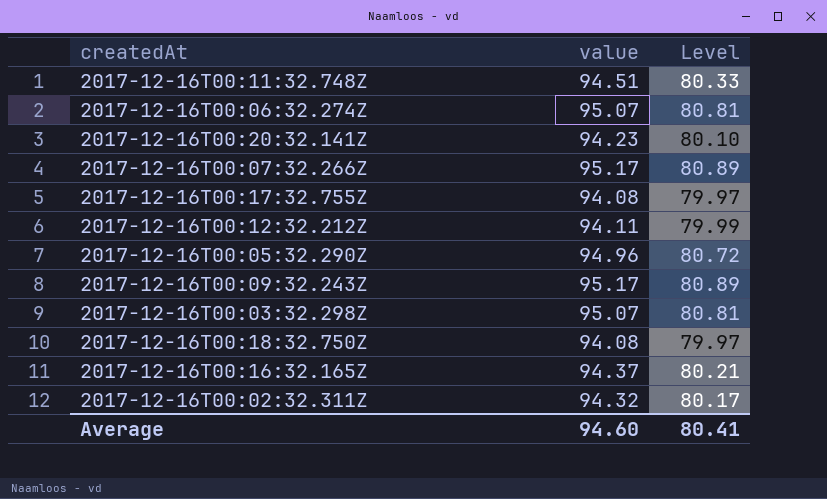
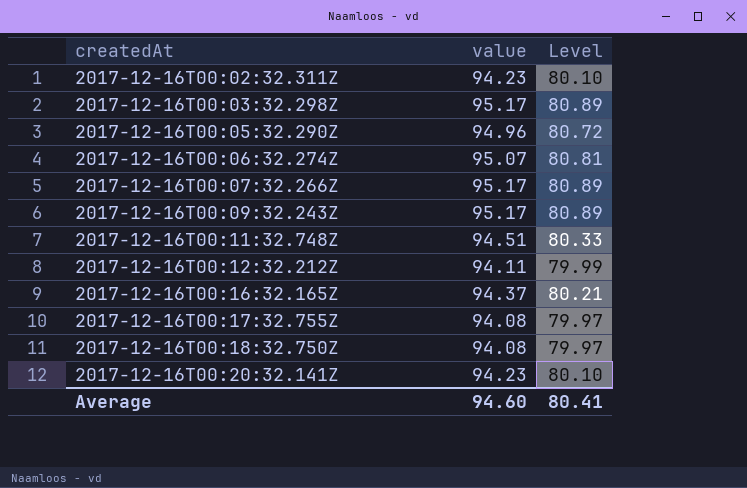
row order: none -> createdAt ascending
2017-12-16T00:02:32.311Z | value: 94.32 -> 94.23
2017-12-16T00:02:32.311Z | Level: 80.17 -> 80.10
2017-12-16T00:03:32.298Z | value: 95.07 -> 95.17
2017-12-16T00:03:32.298Z | Level: 80.81 -> 80.89

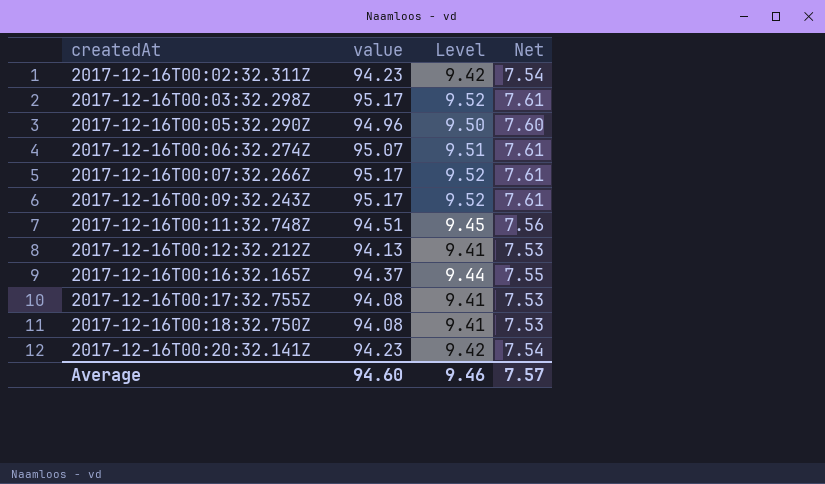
column Level | formula: [value] * 0.85 -> [value] * 0.1
column Net | formula: none -> [value] * 0.08
2017-12-16T00:12:32.212Z | value: 94.11 -> 94.13
Average | Level: 80.41 -> 9.46

